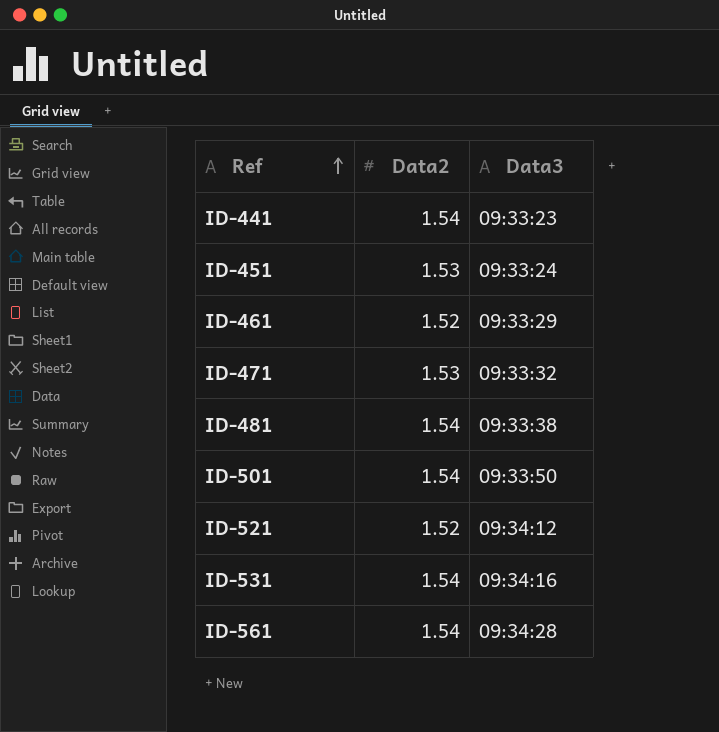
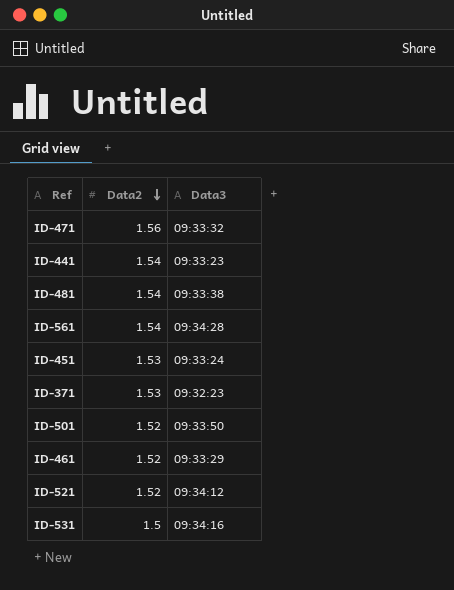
row order: Ref ascending -> Data2 descending
ID-471 | Data2: 1.53 -> 1.56
row ID-371: none -> 1.53 | 09:32:23
ID-501 | Data2: 1.54 -> 1.52
ID-531 | Data2: 1.54 -> 1.5

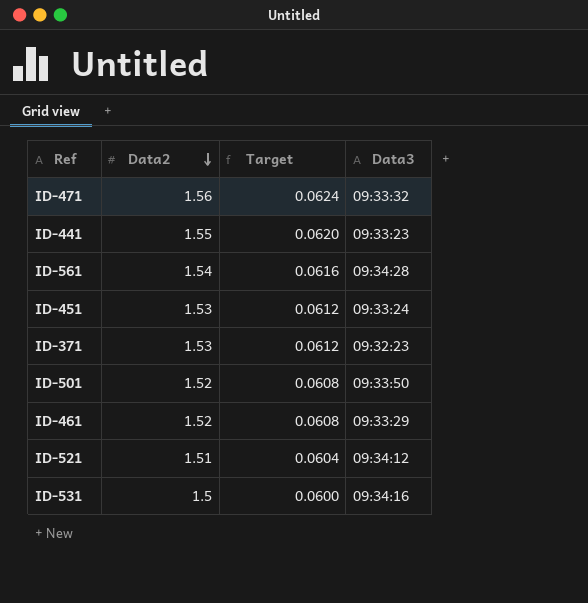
column Target | formula: none -> [Data2] * 0.04
row ID-481: 1.54 | 09:33:38 -> none
ID-441 | Data2: 1.54 -> 1.55
ID-521 | Data2: 1.52 -> 1.51

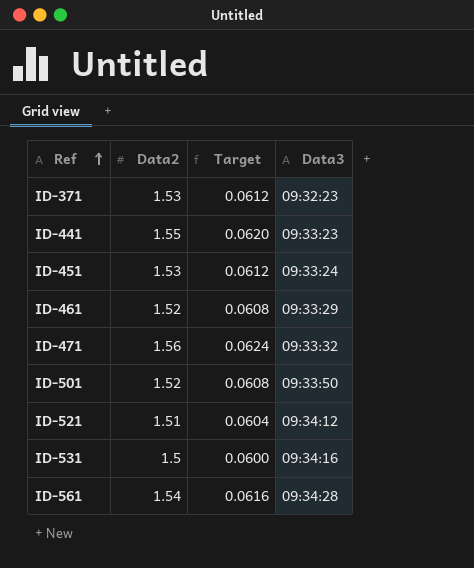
row order: Data2 descending -> Ref ascending

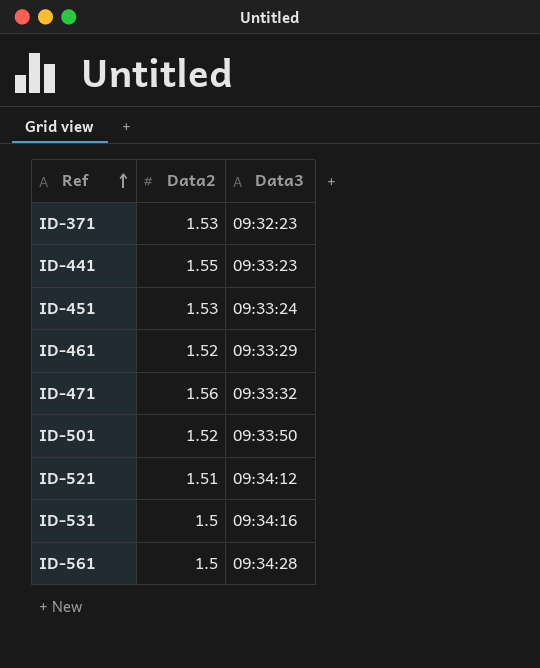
column Target | formula: [Data2] * 0.04 -> none
ID-561 | Data2: 1.54 -> 1.5

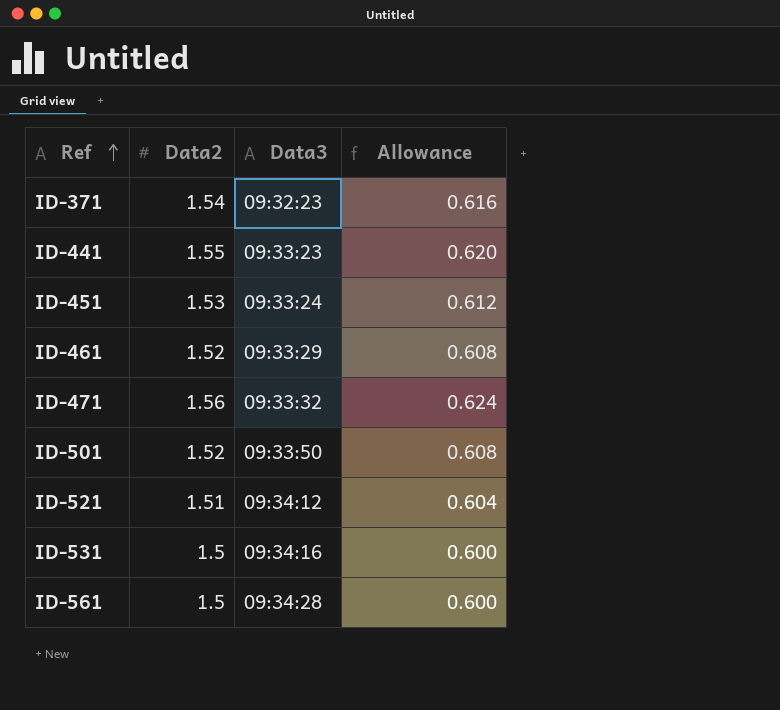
column Allowance | formula: none -> [Data2] * 0.4
ID-371 | Data2: 1.53 -> 1.54

